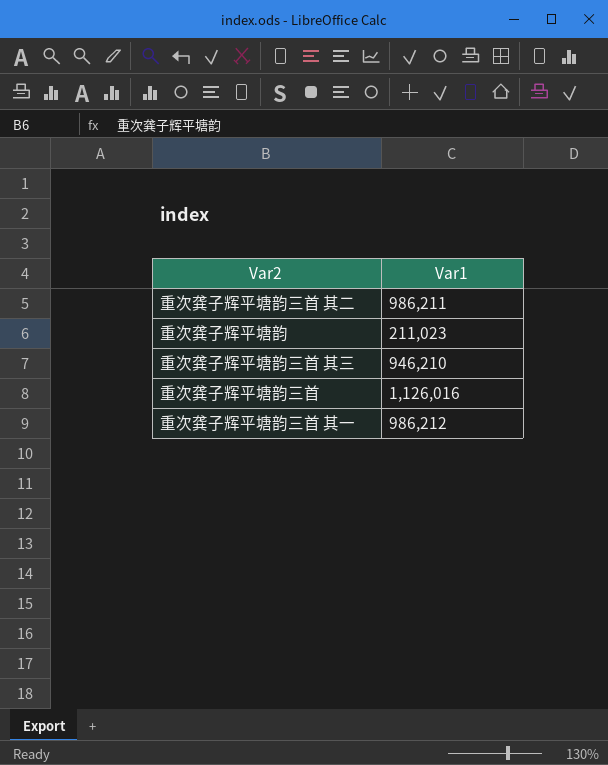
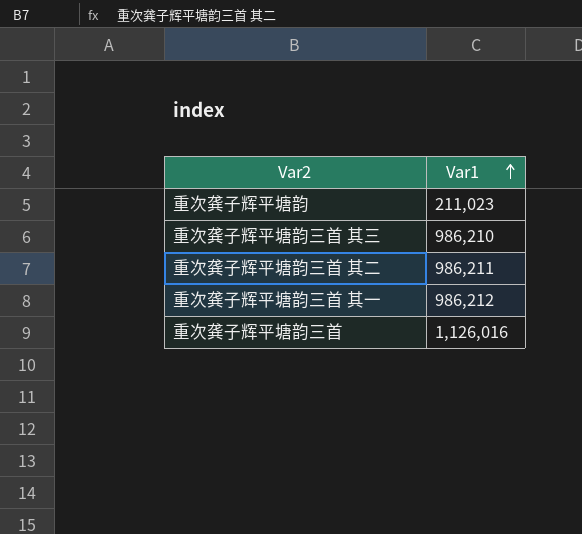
row order: none -> Var1 ascending
重次龚子辉平塘韵三首 其三 | Var1: 946,210 -> 986,210

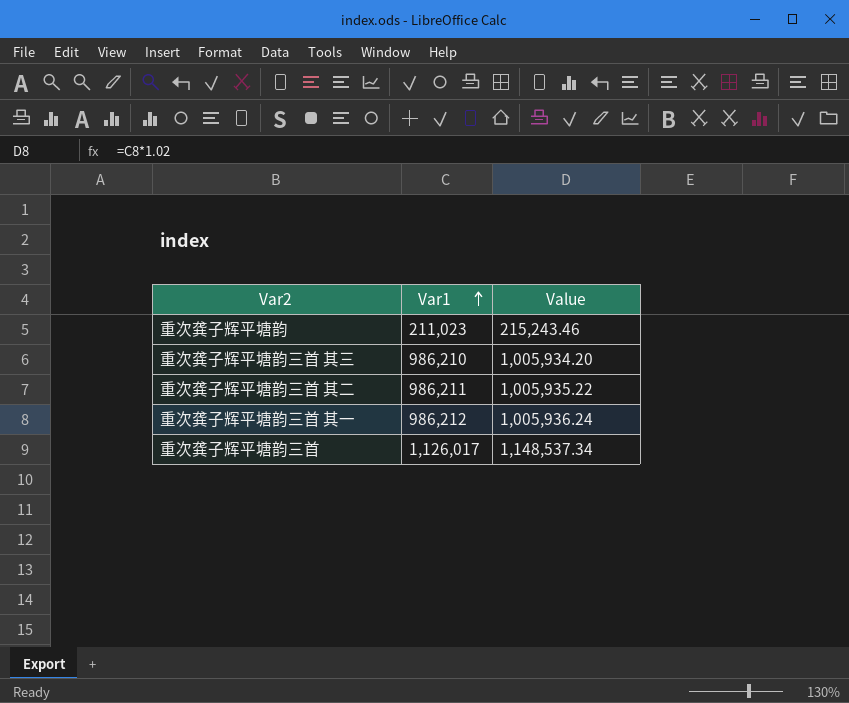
column Value | formula: none -> [Var1] * 1.02
重次龚子辉平塘韵三首 | Var1: 1,126,016 -> 1,126,017

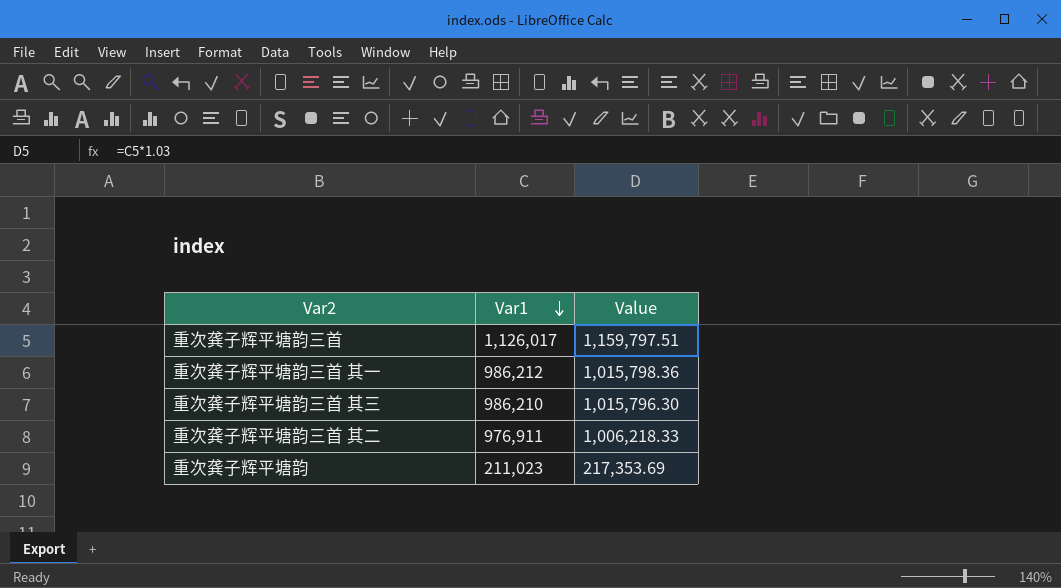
row order: Var1 ascending -> Var1 descending
column Value | formula: [Var1] * 1.02 -> [Var1] * 1.03
重次龚子辉平塘韵三首 其二 | Var1: 986,211 -> 976,911

